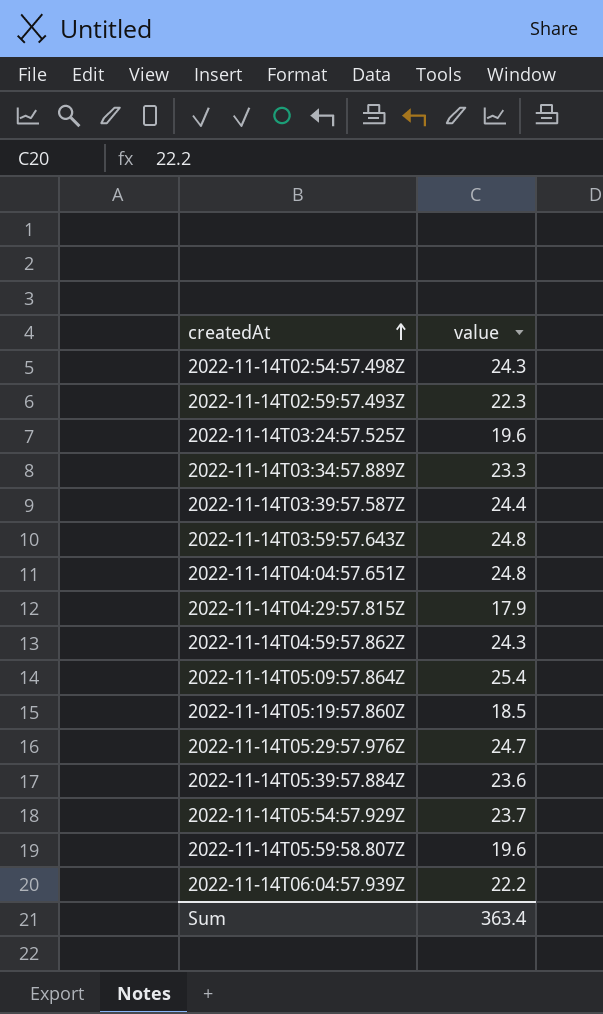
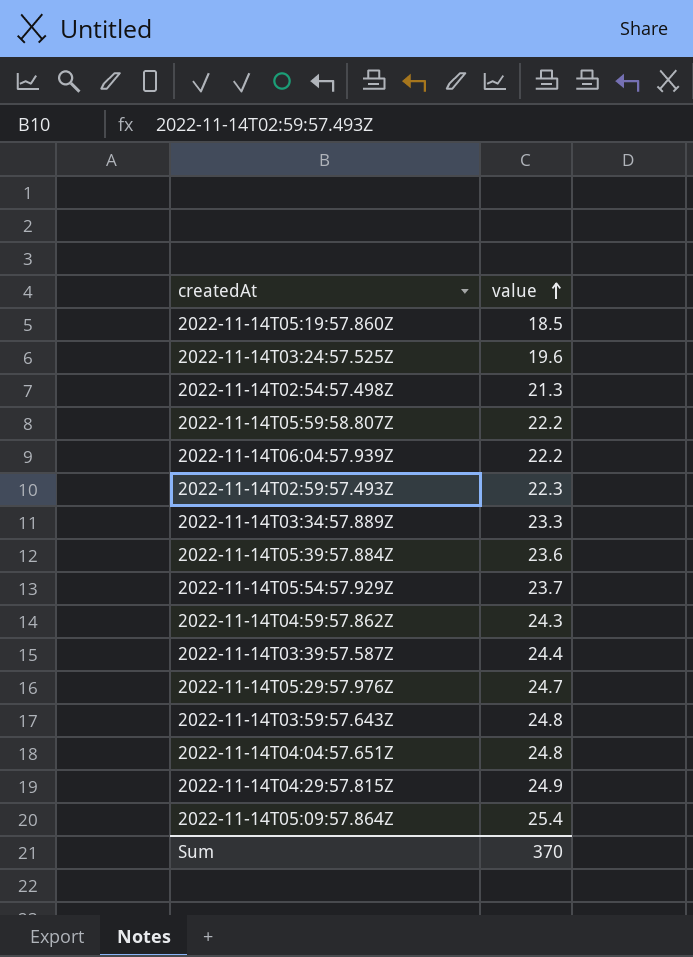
row order: createdAt ascending -> value ascending
2022-11-14T02:54:57.498Z | value: 24.3 -> 21.3
2022-11-14T05:59:58.807Z | value: 19.6 -> 22.2
2022-11-14T04:29:57.815Z | value: 17.9 -> 24.9
Sum | value: 363.4 -> 370

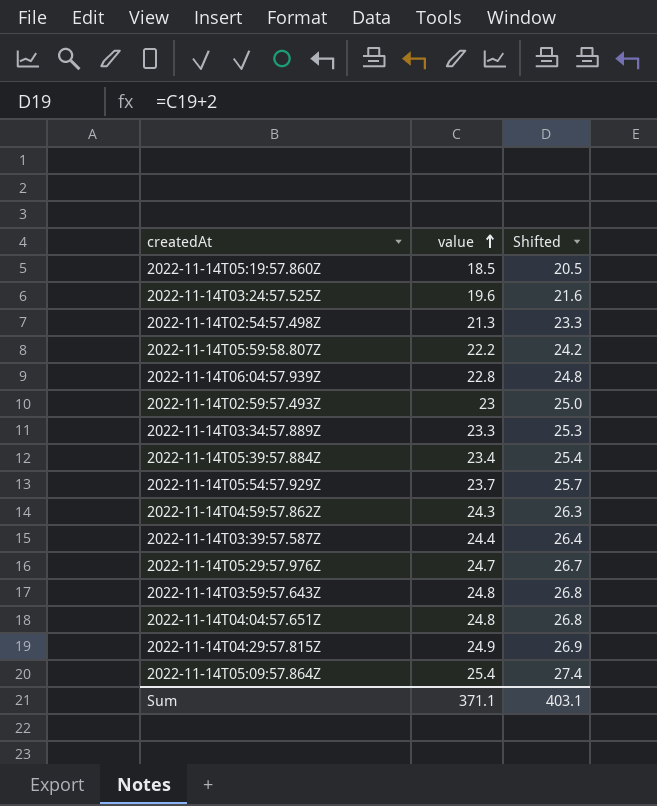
column Shifted | formula: none -> [value] + 2
2022-11-14T06:04:57.939Z | value: 22.2 -> 22.8
2022-11-14T02:59:57.493Z | value: 22.3 -> 23
2022-11-14T05:39:57.884Z | value: 23.6 -> 23.4
Sum | value: 370 -> 371.1

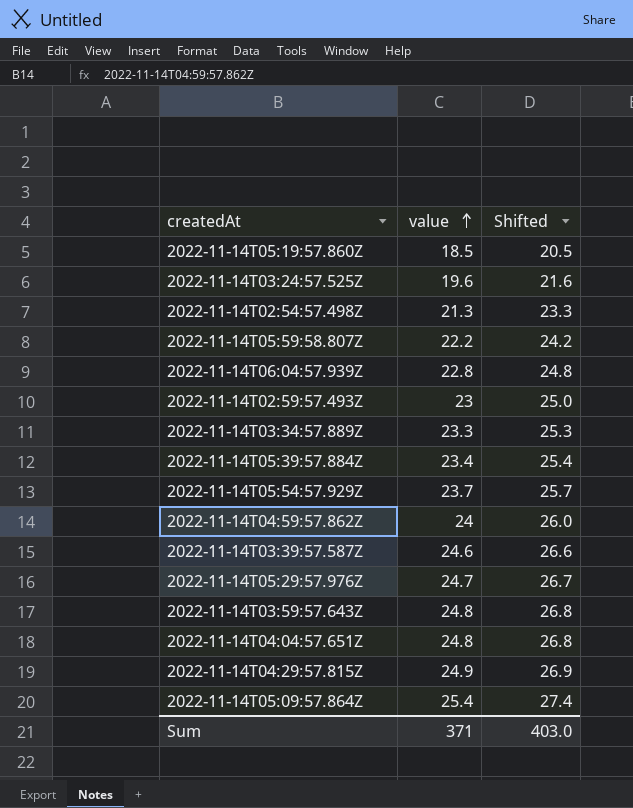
2022-11-14T04:59:57.862Z | value: 24.3 -> 24
2022-11-14T04:59:57.862Z | Shifted: 26.3 -> 26.0
2022-11-14T03:39:57.587Z | value: 24.4 -> 24.6
2022-11-14T03:39:57.587Z | Shifted: 26.4 -> 26.6
Sum | value: 371.1 -> 371
Sum | Shifted: 403.1 -> 403.0

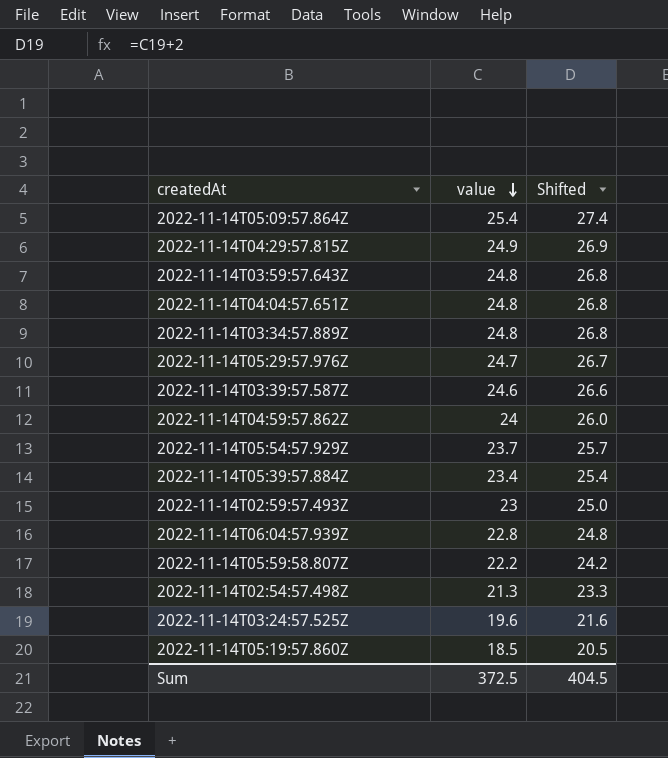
row order: value ascending -> value descending
2022-11-14T03:34:57.889Z | value: 23.3 -> 24.8
2022-11-14T03:34:57.889Z | Shifted: 25.3 -> 26.8
Sum | value: 371 -> 372.5
Sum | Shifted: 403.0 -> 404.5

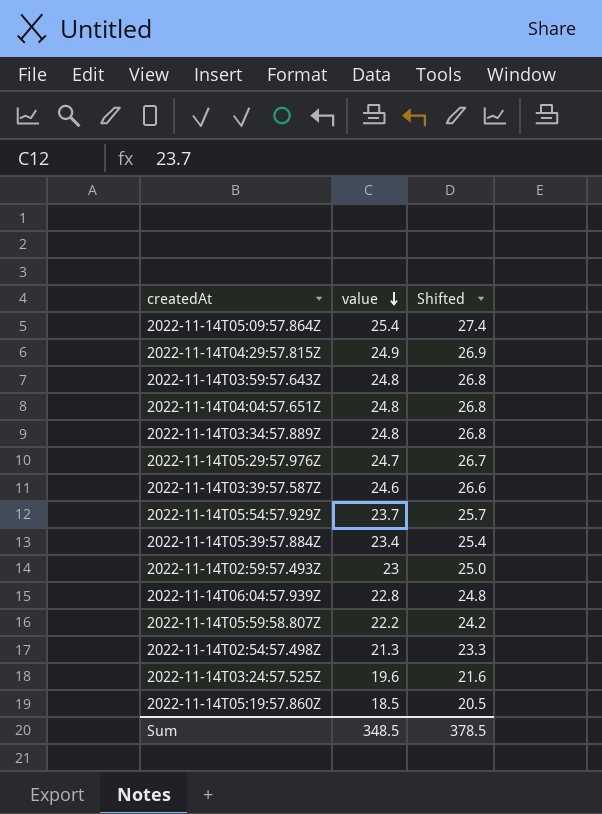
row 2022-11-14T04:59:57.862Z: 24 | 26.0 -> none
Sum | value: 372.5 -> 348.5
Sum | Shifted: 404.5 -> 378.5

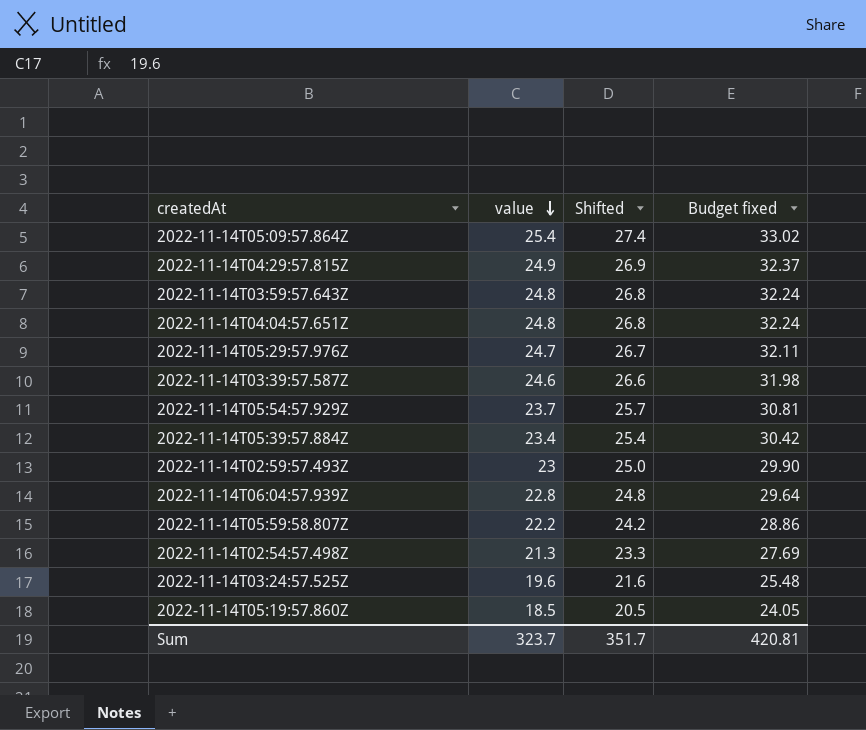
column Budget fixed | formula: none -> [value] * 1.3
row 2022-11-14T03:34:57.889Z: 24.8 | 26.8 -> none
Sum | value: 348.5 -> 323.7
Sum | Shifted: 378.5 -> 351.7

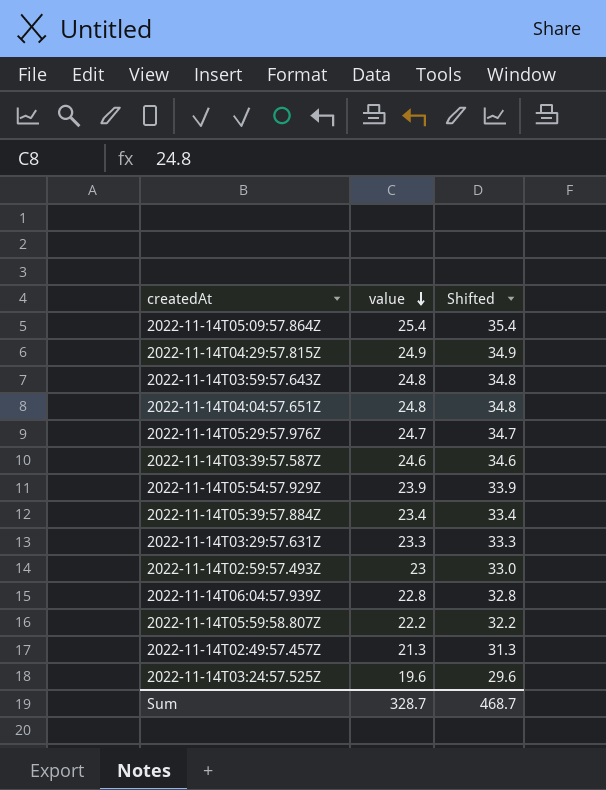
column Budget fixed | formula: [value] * 1.3 -> none
column Shifted | formula: [value] + 2 -> [value] + 10
row 2022-11-14T02:54:57.498Z: 21.3 | 23.3 | 27.69 -> none
row 2022-11-14T05:19:57.860Z: 18.5 | 20.5 | 24.05 -> none
2022-11-14T05:54:57.929Z | value: 23.7 -> 23.9
row 2022-11-14T03:29:57.631Z: none -> 23.3 | 33.3
row 2022-11-14T02:49:57.457Z: none -> 21.3 | 31.3
Sum | value: 323.7 -> 328.7
Sum | Shifted: 351.7 -> 468.7

